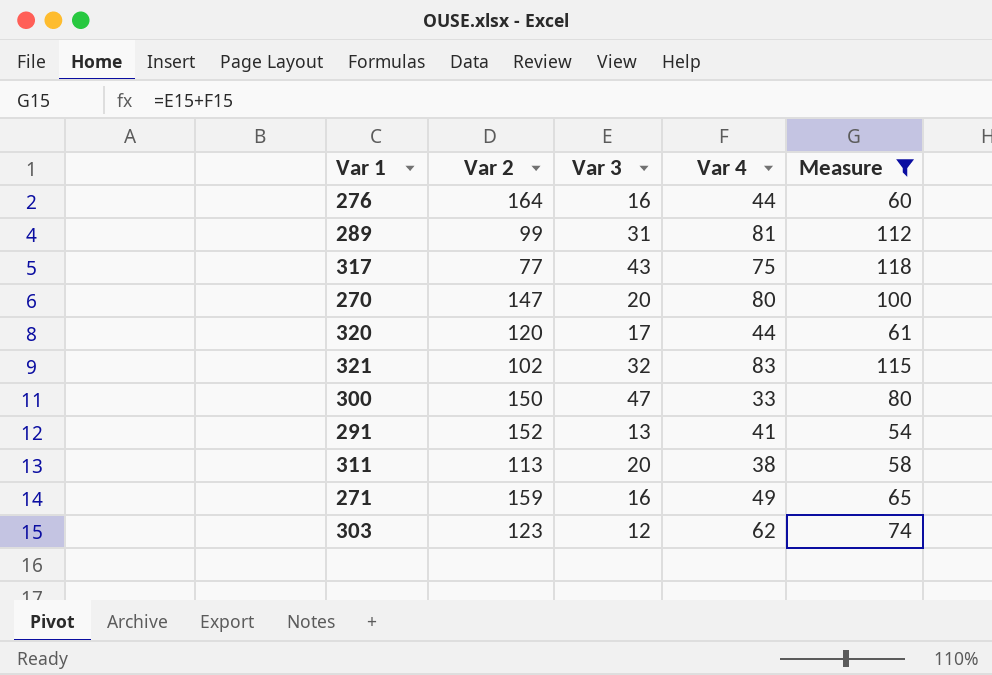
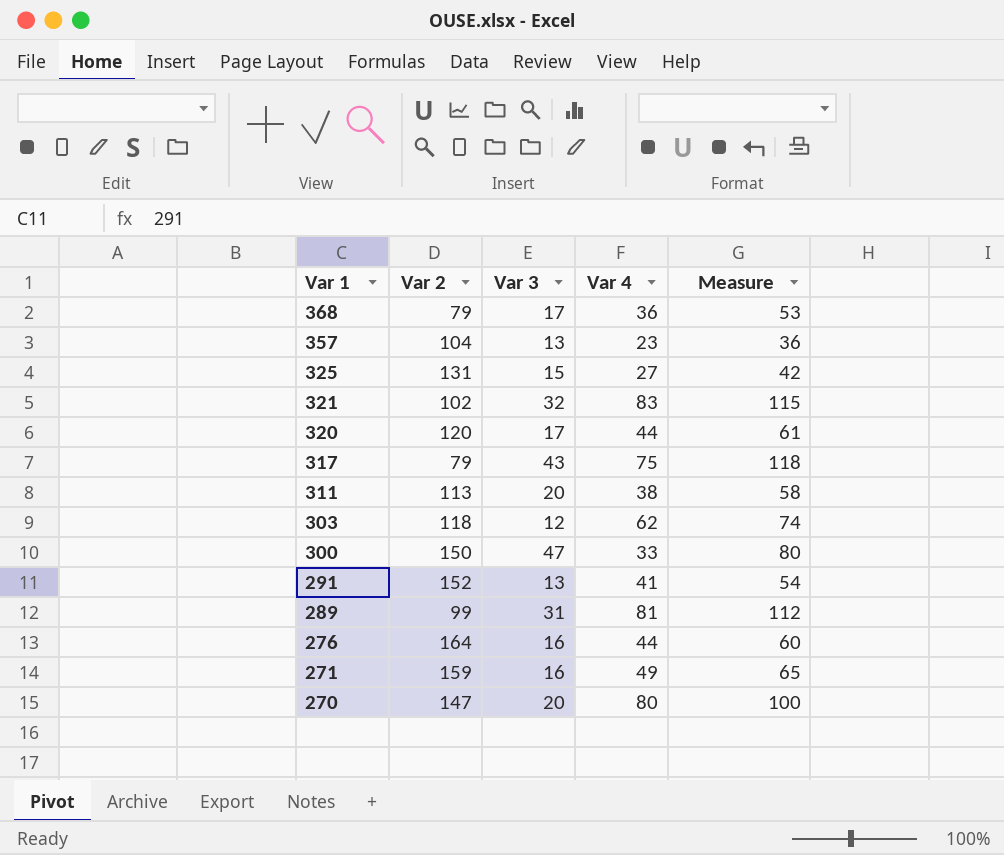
filter: Measure >= 54 -> none
row order: none -> Var 1 descending
317 | Var 2: 77 -> 79
303 | Var 2: 123 -> 118

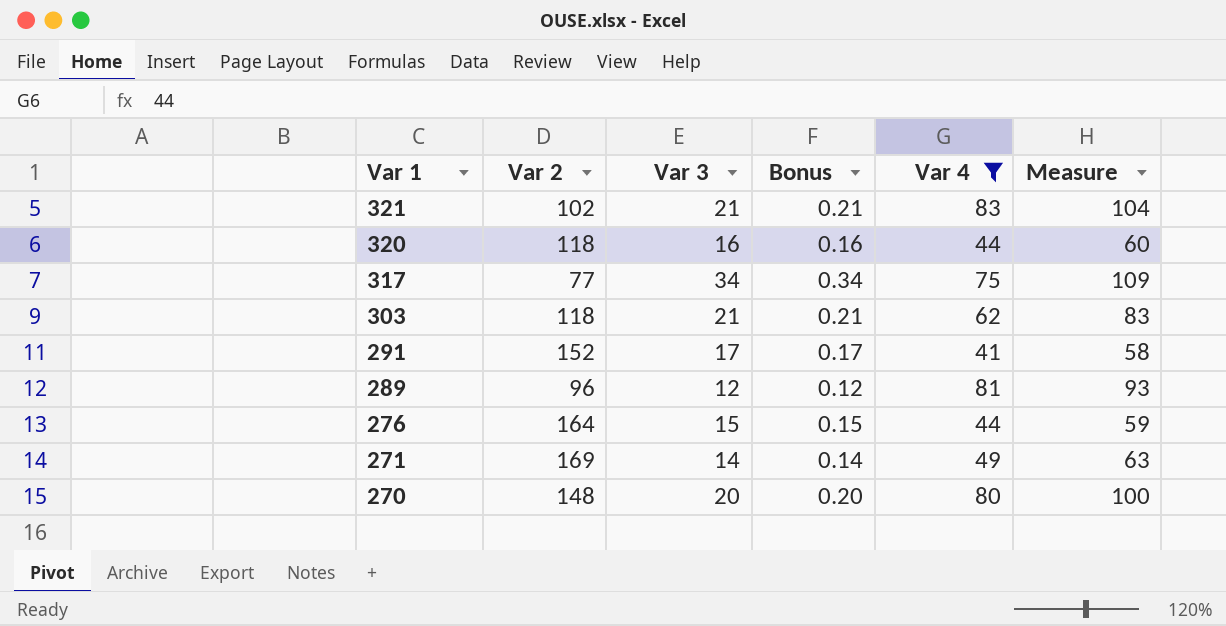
filter: none -> Var 4 >= 41
column Bonus | formula: none -> [Var 3] * 0.01
321 | Var 3: 32 -> 21
321 | Measure: 115 -> 104
320 | Var 2: 120 -> 118
320 | Var 3: 17 -> 16
320 | Measure: 61 -> 60
317 | Var 2: 79 -> 77
317 | Var 3: 43 -> 34
317 | Measure: 118 -> 109
303 | Var 3: 12 -> 21
303 | Measure: 74 -> 83
291 | Var 3: 13 -> 17
291 | Measure: 54 -> 58
289 | Var 2: 99 -> 96
289 | Var 3: 31 -> 12
289 | Measure: 112 -> 93
276 | Var 3: 16 -> 15
276 | Measure: 60 -> 59
271 | Var 2: 159 -> 169
271 | Var 3: 16 -> 14
271 | Measure: 65 -> 63
270 | Var 2: 147 -> 148

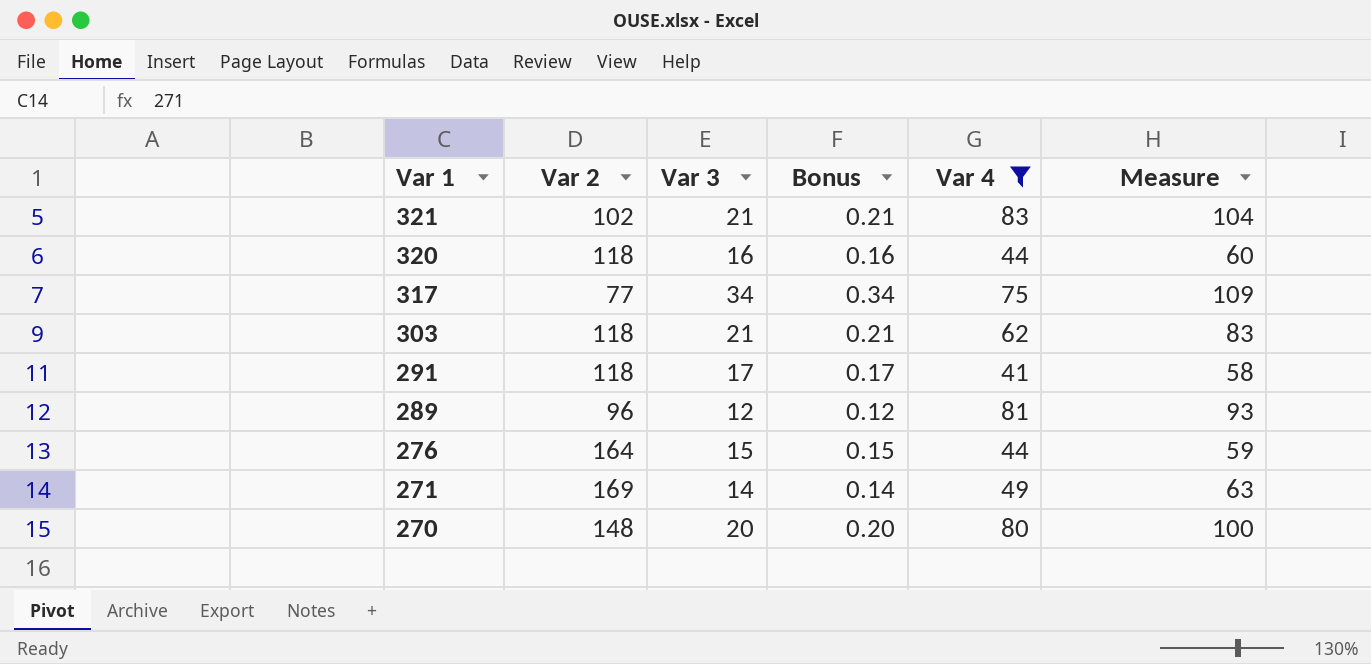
291 | Var 2: 152 -> 118

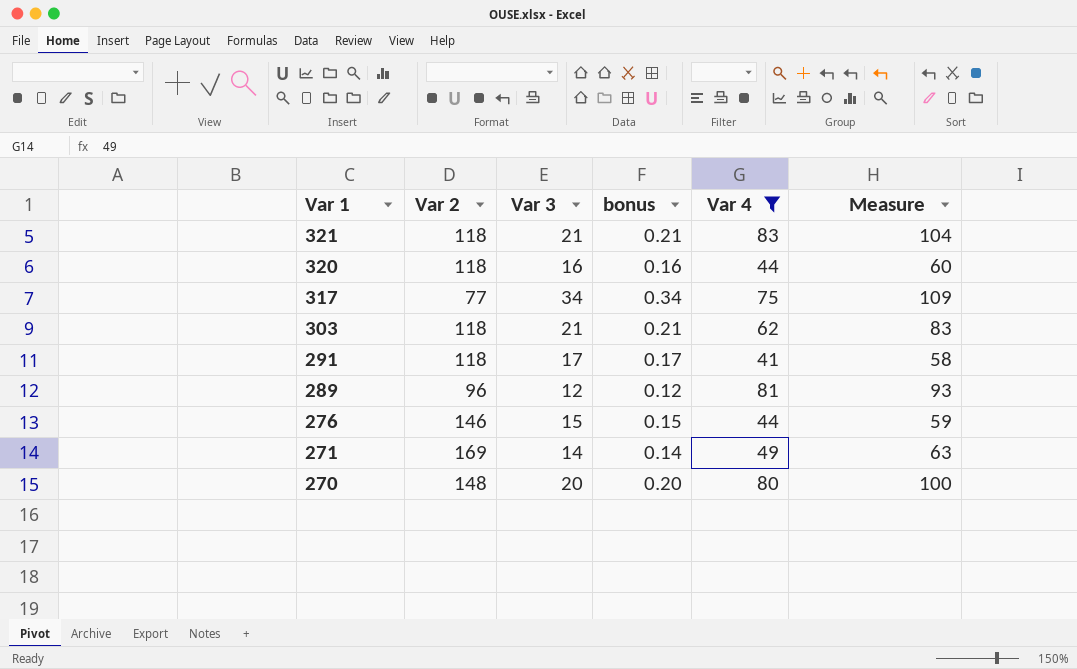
column name: Bonus -> bonus
321 | Var 2: 102 -> 118
276 | Var 2: 164 -> 146

